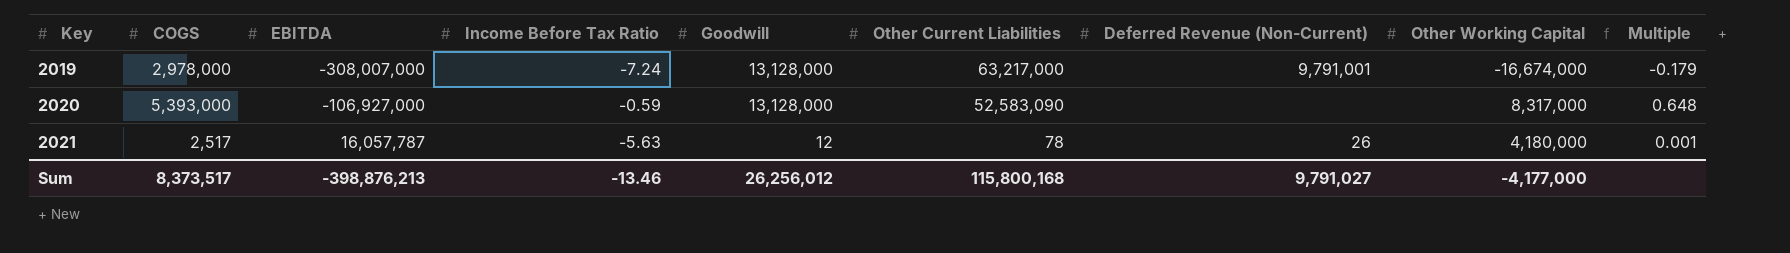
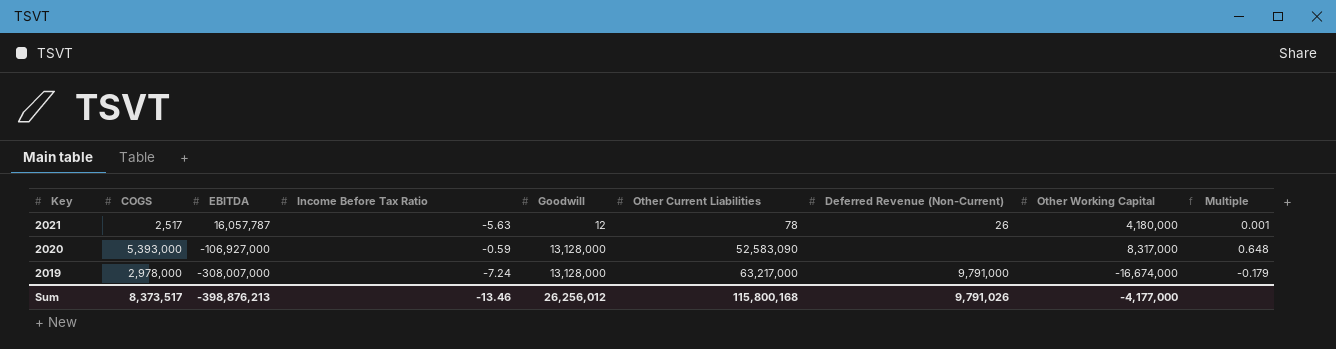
row order: Key ascending -> Key descending
2019 | Deferred Revenue (Non-Current): 9,791,001 -> 9,791,000
Sum | Deferred Revenue (Non-Current): 9,791,027 -> 9,791,026

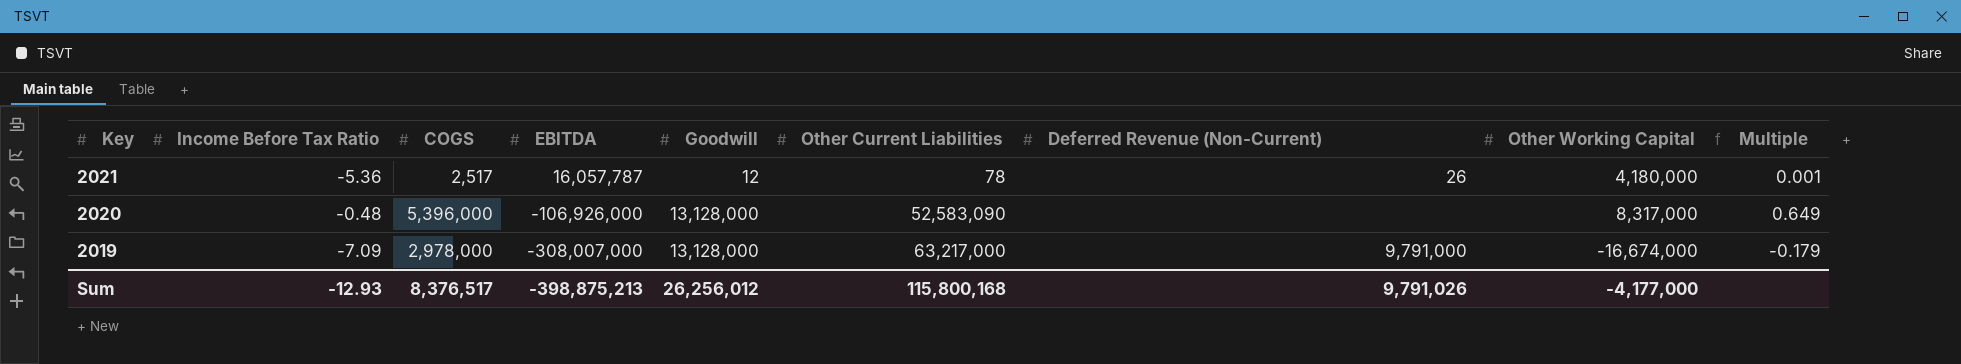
column Income Before Tax Ratio | position: 4 -> 2
2021 | Income Before Tax Ratio: -5.63 -> -5.36
2020 | Income Before Tax Ratio: -0.59 -> -0.48
2020 | COGS: 5,393,000 -> 5,396,000
2020 | EBITDA: -106,927,000 -> -106,926,000
2020 | Multiple: 0.648 -> 0.649
2019 | Income Before Tax Ratio: -7.24 -> -7.09
Sum | Income Before Tax Ratio: -13.46 -> -12.93
Sum | COGS: 8,373,517 -> 8,376,517
Sum | EBITDA: -398,876,213 -> -398,875,213

